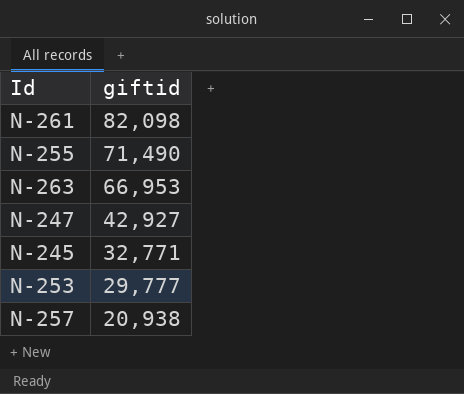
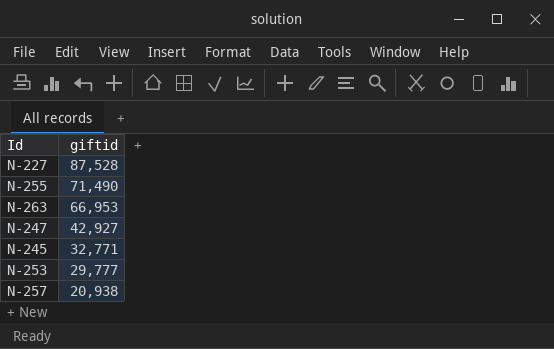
row N-261: 82,098 -> none
row N-227: none -> 87,528

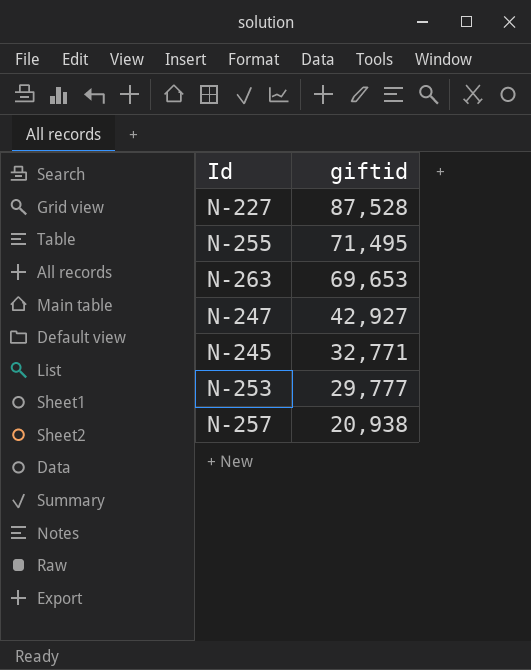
N-255 | giftid: 71,490 -> 71,495
N-263 | giftid: 66,953 -> 69,653

